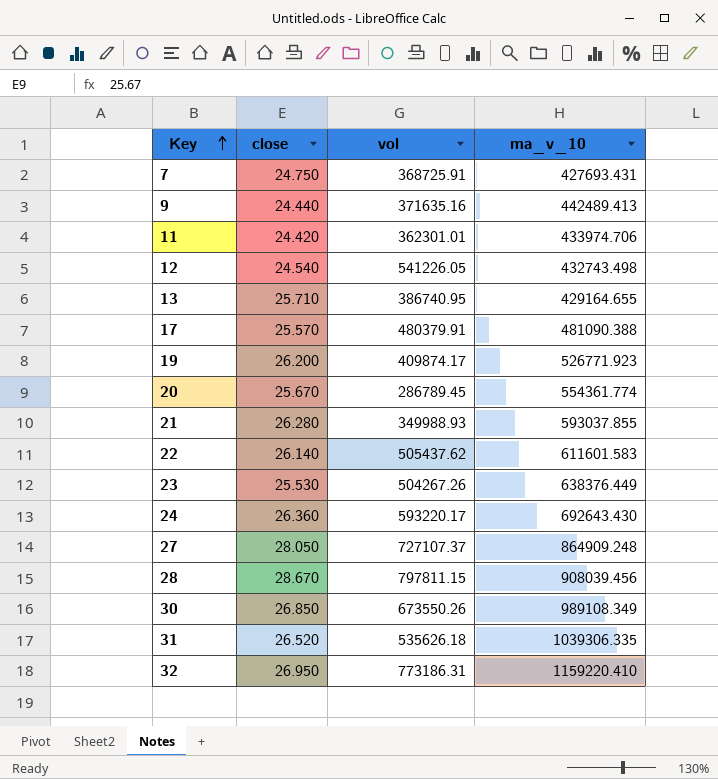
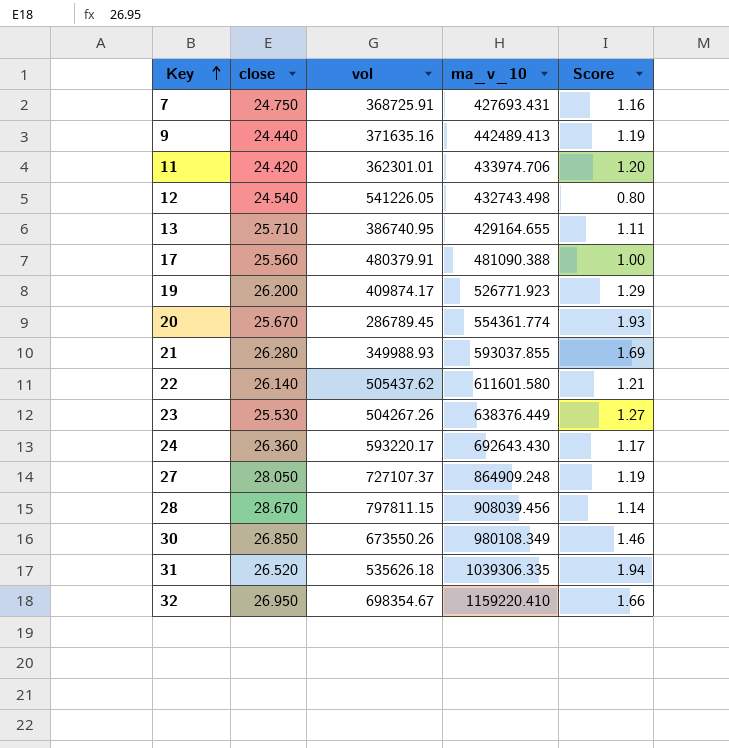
column Score | formula: none -> [ma_v_10] / [vol]
17 | close: 25.570 -> 25.560
22 | ma_v_10: 611601.583 -> 611601.580
30 | ma_v_10: 989108.349 -> 980108.349
32 | vol: 773186.31 -> 698354.67

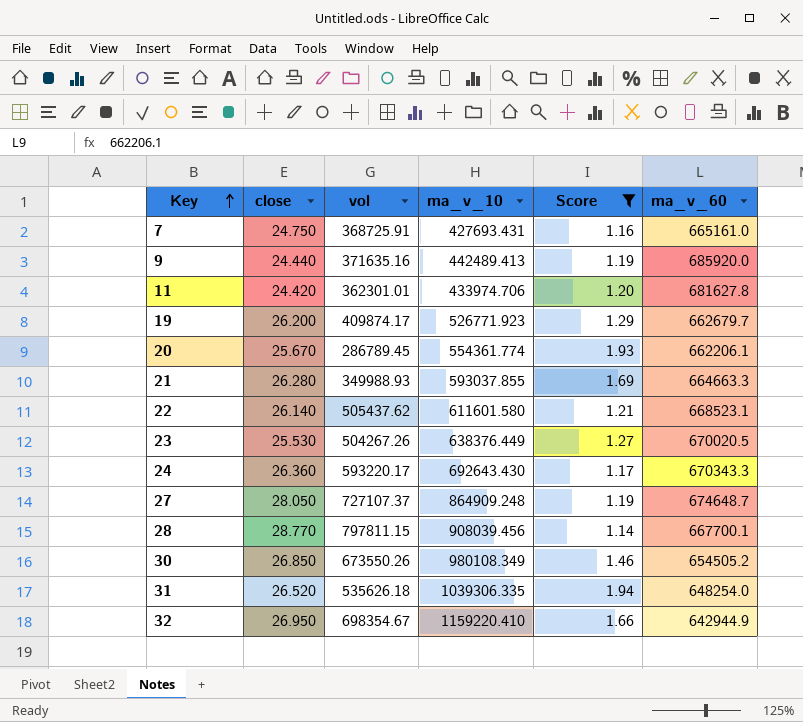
filter: none -> Score >= 1.14
column ma_v_60 | position: none -> 6
28 | close: 28.670 -> 28.770

